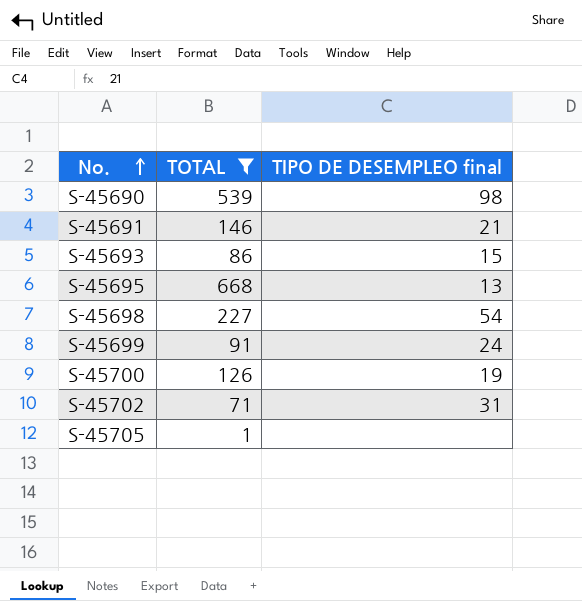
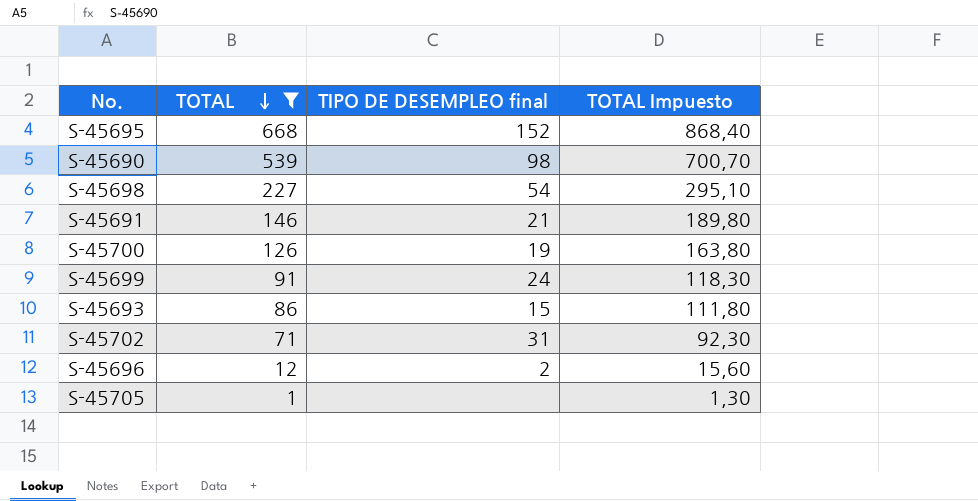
row order: No. ascending -> TOTAL descending
column TOTAL Impuesto | formula: none -> [TOTAL] * 1,3
S-45695 | TIPO DE DESEMPLEO final: 13 -> 152
row S-45696: none -> 12 | 2 | 15,60

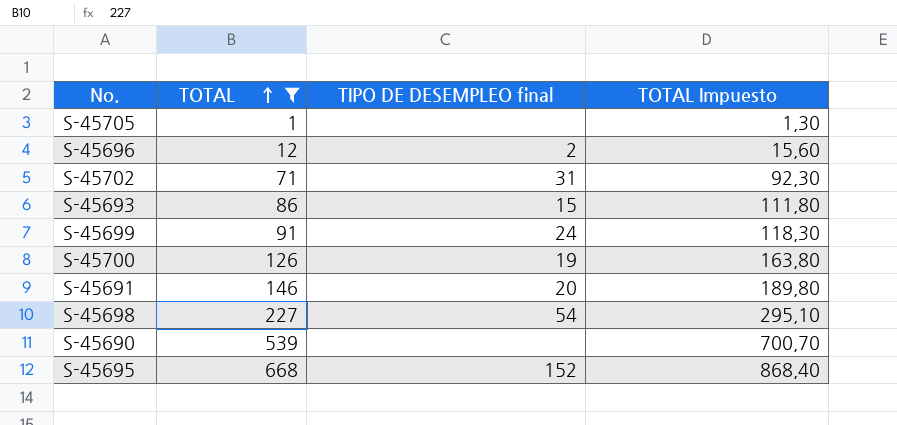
row order: TOTAL descending -> TOTAL ascending
S-45691 | TIPO DE DESEMPLEO final: 21 -> 20
S-45690 | TIPO DE DESEMPLEO final: 98 -> none

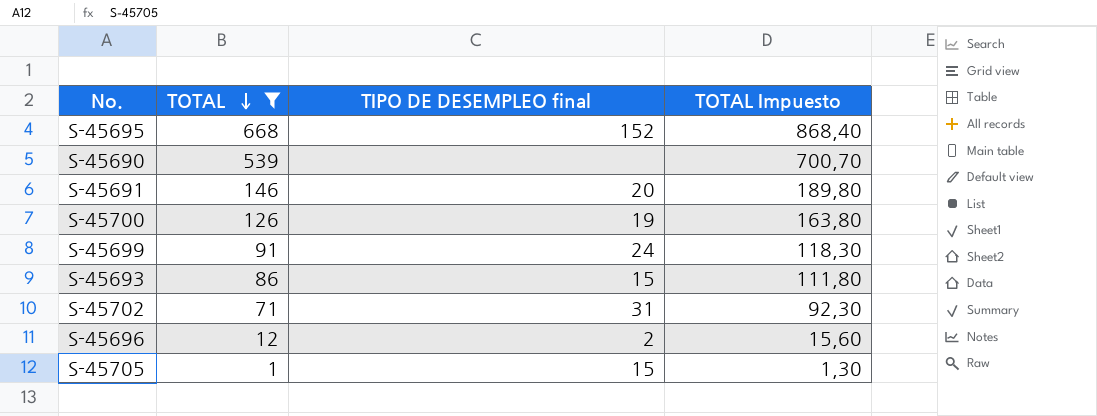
row order: TOTAL ascending -> TOTAL descending
row S-45698: 227 | 54 | 295,10 -> none
S-45705 | TIPO DE DESEMPLEO final: none -> 15

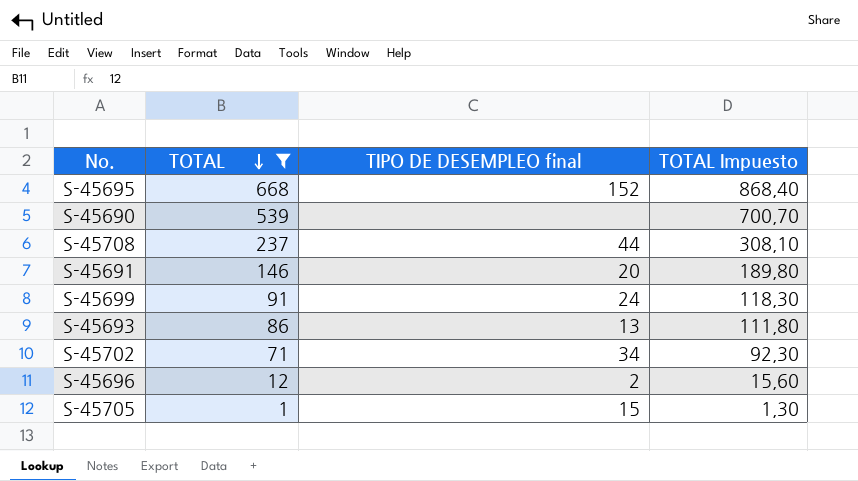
row S-45700: 126 | 19 | 163,80 -> none
row S-45708: none -> 237 | 44 | 308,10
S-45693 | TIPO DE DESEMPLEO final: 15 -> 13
S-45702 | TIPO DE DESEMPLEO final: 31 -> 34

